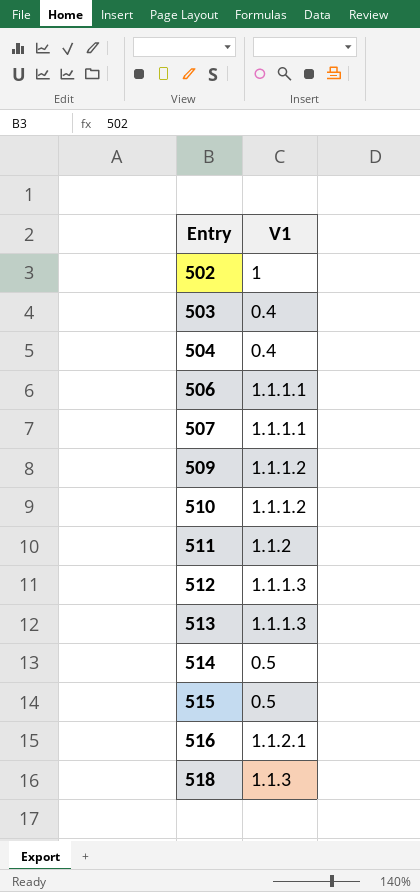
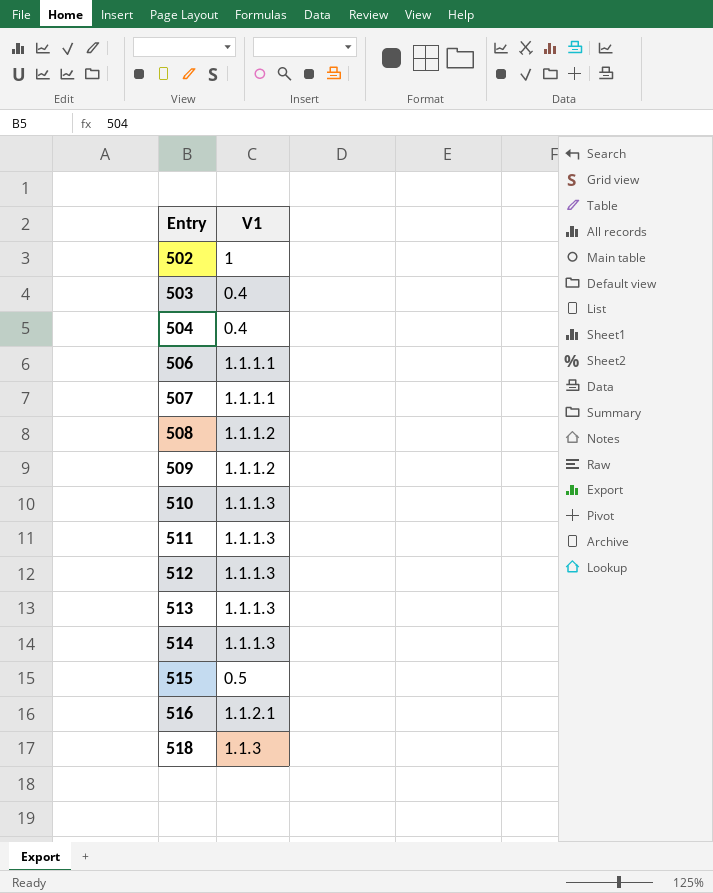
row 508: none -> 1.1.1.2
510 | V1: 1.1.1.2 -> 1.1.1.3
511 | V1: 1.1.2 -> 1.1.1.3
514 | V1: 0.5 -> 1.1.1.3

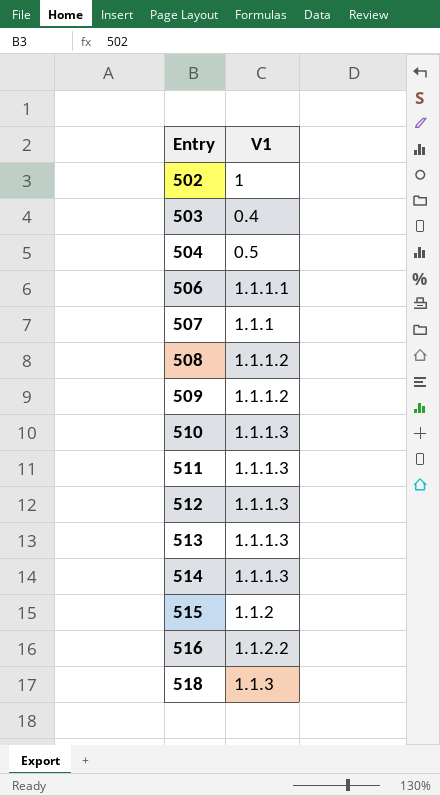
504 | V1: 0.4 -> 0.5
507 | V1: 1.1.1.1 -> 1.1.1
515 | V1: 0.5 -> 1.1.2
516 | V1: 1.1.2.1 -> 1.1.2.2

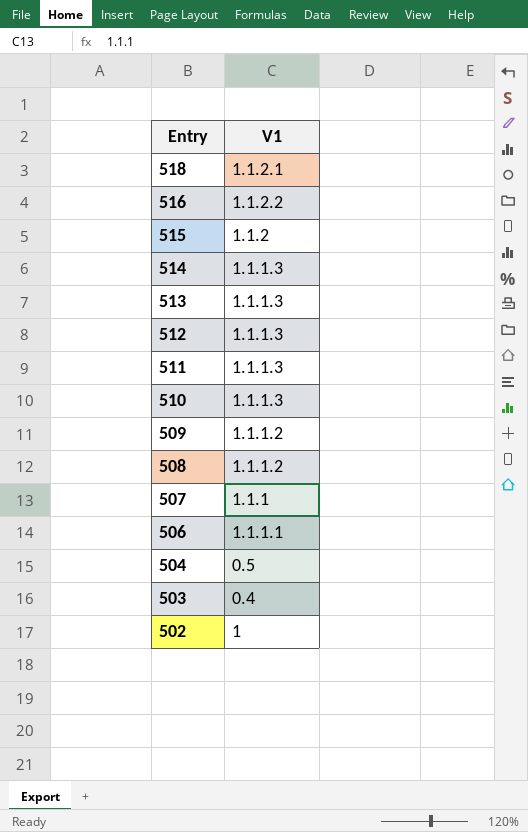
row order: Entry ascending -> Entry descending
518 | V1: 1.1.3 -> 1.1.2.1

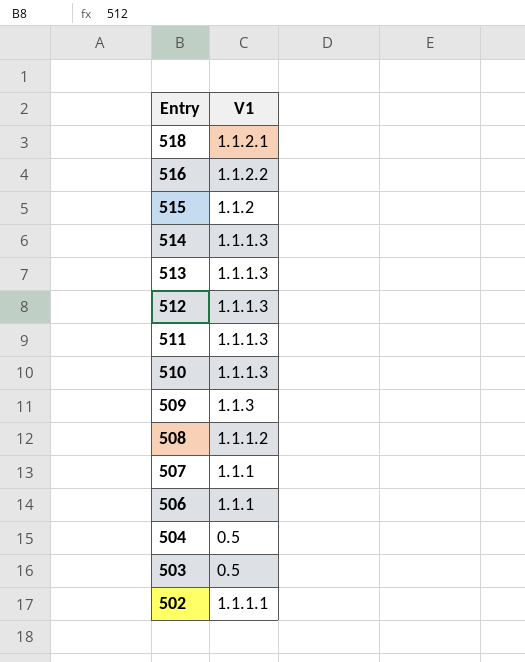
509 | V1: 1.1.1.2 -> 1.1.3
506 | V1: 1.1.1.1 -> 1.1.1
503 | V1: 0.4 -> 0.5
502 | V1: 1 -> 1.1.1.1

